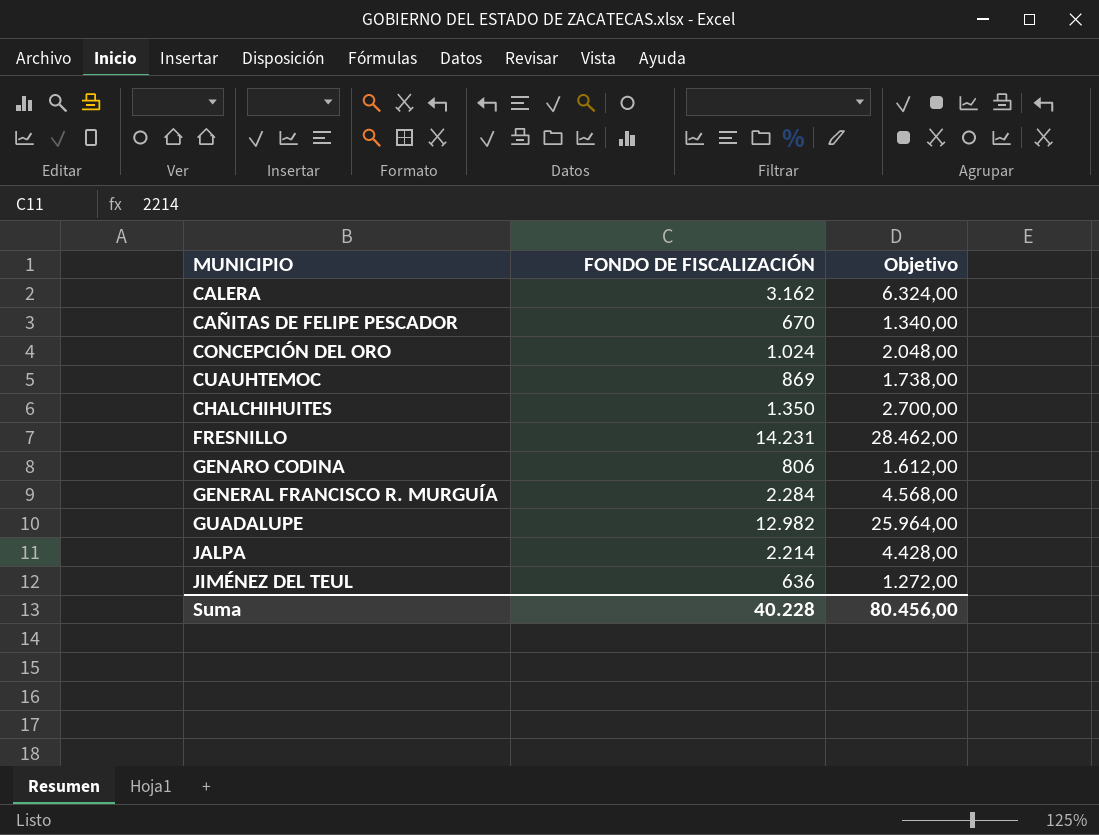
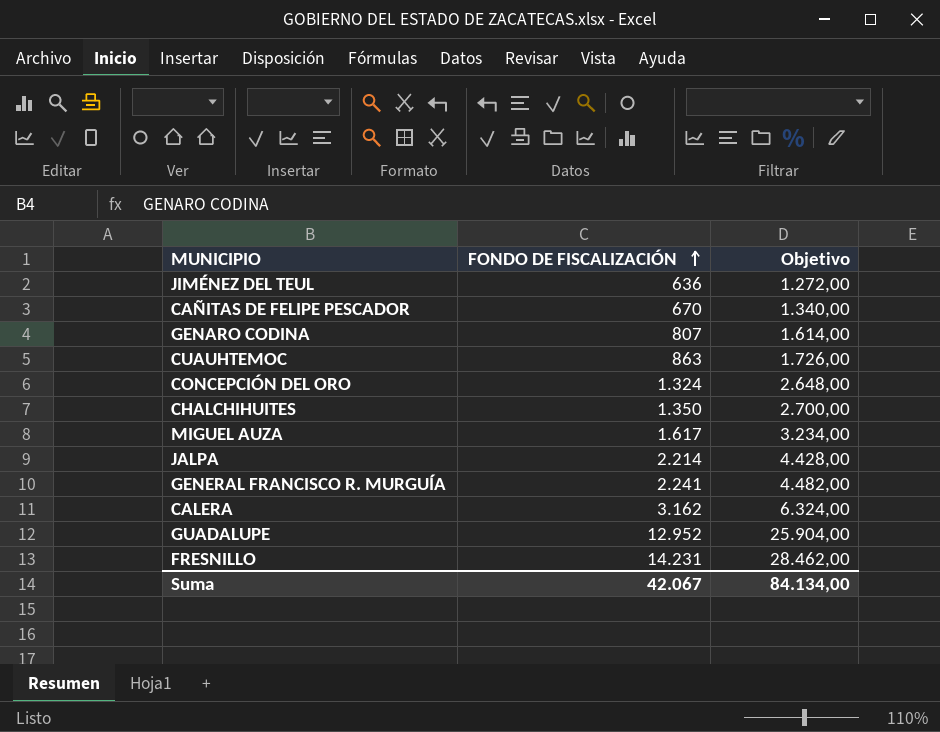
row order: none -> FONDO DE FISCALIZACIÓN ascending
GENARO CODINA | FONDO DE FISCALIZACIÓN: 806 -> 807
GENARO CODINA | Objetivo: 1.612,00 -> 1.614,00
CUAUHTEMOC | FONDO DE FISCALIZACIÓN: 869 -> 863
CUAUHTEMOC | Objetivo: 1.738,00 -> 1.726,00
CONCEPCIÓN DEL ORO | FONDO DE FISCALIZACIÓN: 1.024 -> 1.324
CONCEPCIÓN DEL ORO | Objetivo: 2.048,00 -> 2.648,00
row MIGUEL AUZA: none -> 1.617 | 3.234,00
GENERAL FRANCISCO R. MURGUÍA | FONDO DE FISCALIZACIÓN: 2.284 -> 2.241
GENERAL FRANCISCO R. MURGUÍA | Objetivo: 4.568,00 -> 4.482,00
GUADALUPE | FONDO DE FISCALIZACIÓN: 12.982 -> 12.952
GUADALUPE | Objetivo: 25.964,00 -> 25.904,00
Suma | FONDO DE FISCALIZACIÓN: 40.228 -> 42.067
Suma | Objetivo: 80.456,00 -> 84.134,00

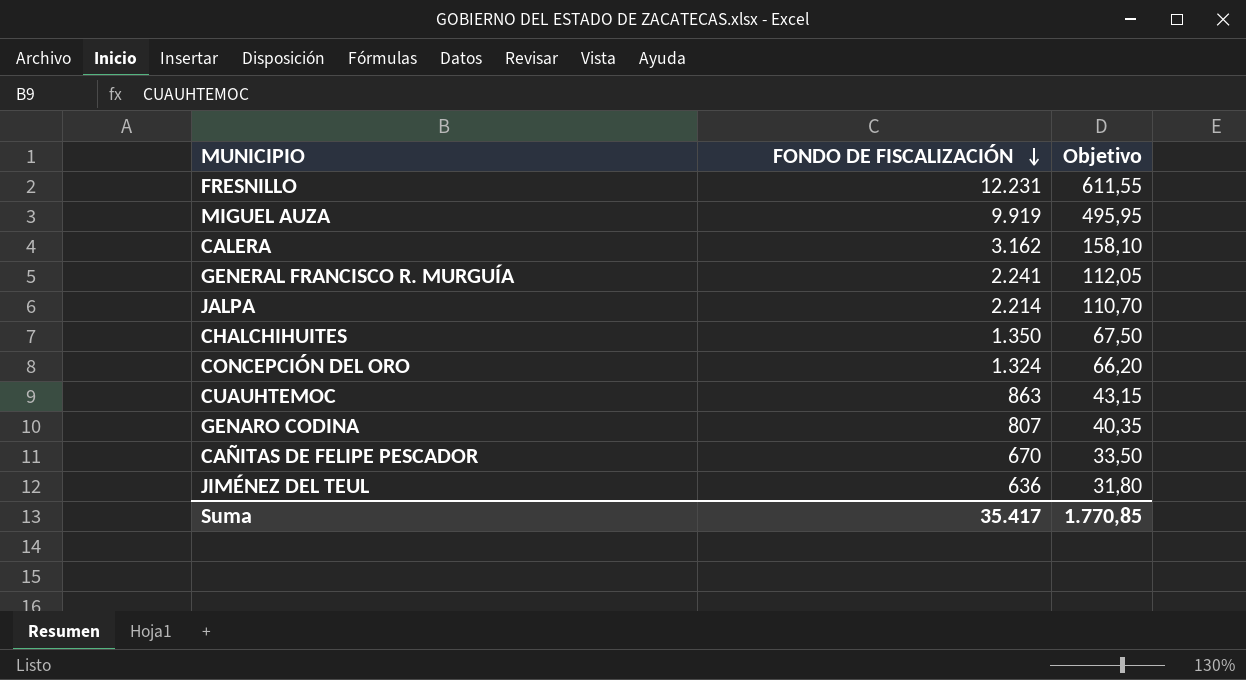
row order: FONDO DE FISCALIZACIÓN ascending -> FONDO DE FISCALIZACIÓN descending
column Objetivo | formula: [FONDO DE FISCALIZACIÓN] * 2 -> [FONDO DE FISCALIZACIÓN] * 0,05
row GUADALUPE: 12.952 | 25.904,00 -> none
FRESNILLO | FONDO DE FISCALIZACIÓN: 14.231 -> 12.231
MIGUEL AUZA | FONDO DE FISCALIZACIÓN: 1.617 -> 9.919
Suma | FONDO DE FISCALIZACIÓN: 42.067 -> 35.417
Suma | Objetivo: 84.134,00 -> 1.770,85

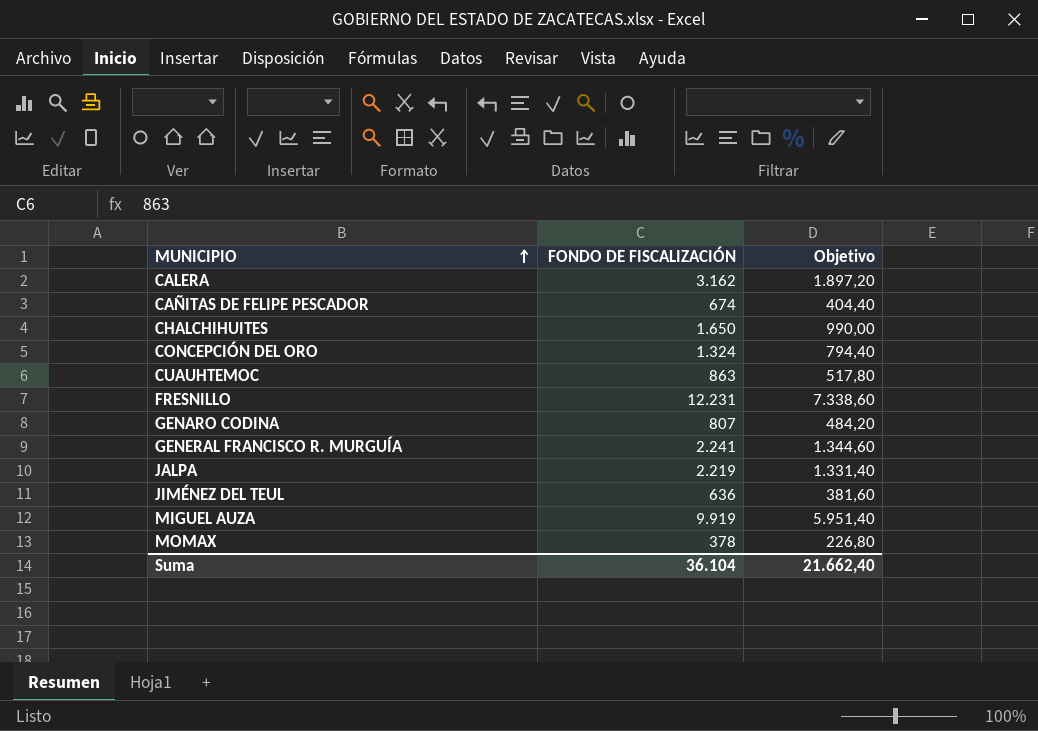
row order: FONDO DE FISCALIZACIÓN descending -> MUNICIPIO ascending
column Objetivo | formula: [FONDO DE FISCALIZACIÓN] * 0,05 -> [FONDO DE FISCALIZACIÓN] * 0,6
CAÑITAS DE FELIPE PESCADOR | FONDO DE FISCALIZACIÓN: 670 -> 674
CHALCHIHUITES | FONDO DE FISCALIZACIÓN: 1.350 -> 1.650
JALPA | FONDO DE FISCALIZACIÓN: 2.214 -> 2.219
row MOMAX: none -> 378 | 226,80
Suma | FONDO DE FISCALIZACIÓN: 35.417 -> 36.104
Suma | Objetivo: 1.770,85 -> 21.662,40

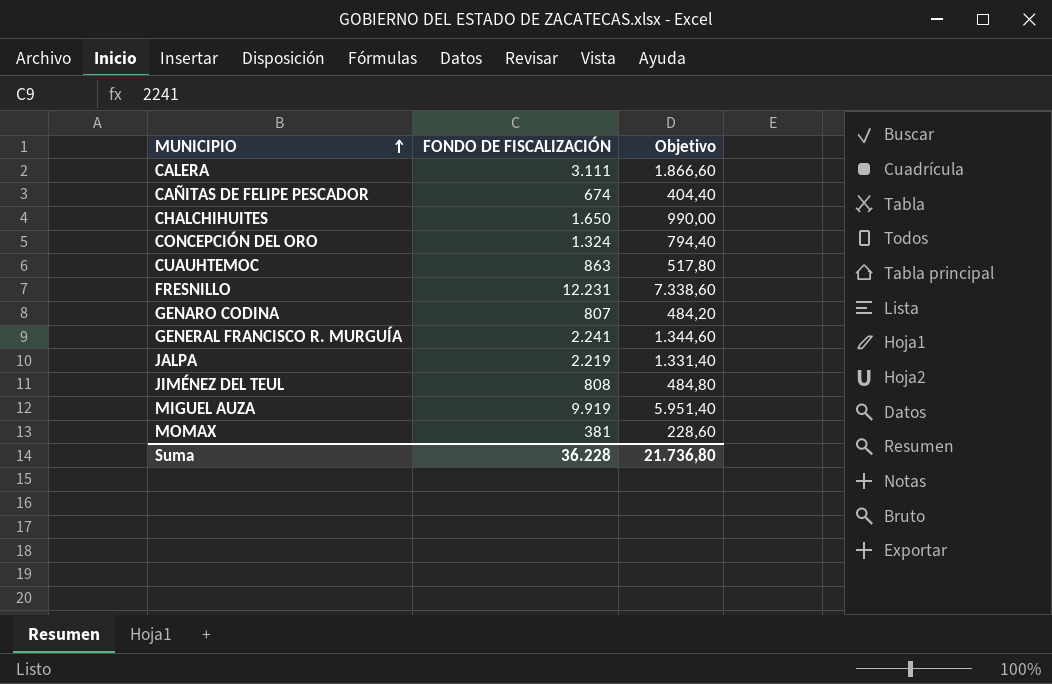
CALERA | FONDO DE FISCALIZACIÓN: 3.162 -> 3.111
CALERA | Objetivo: 1.897,20 -> 1.866,60
JIMÉNEZ DEL TEUL | FONDO DE FISCALIZACIÓN: 636 -> 808
JIMÉNEZ DEL TEUL | Objetivo: 381,60 -> 484,80
MOMAX | FONDO DE FISCALIZACIÓN: 378 -> 381
MOMAX | Objetivo: 226,80 -> 228,60
Suma | FONDO DE FISCALIZACIÓN: 36.104 -> 36.228
Suma | Objetivo: 21.662,40 -> 21.736,80

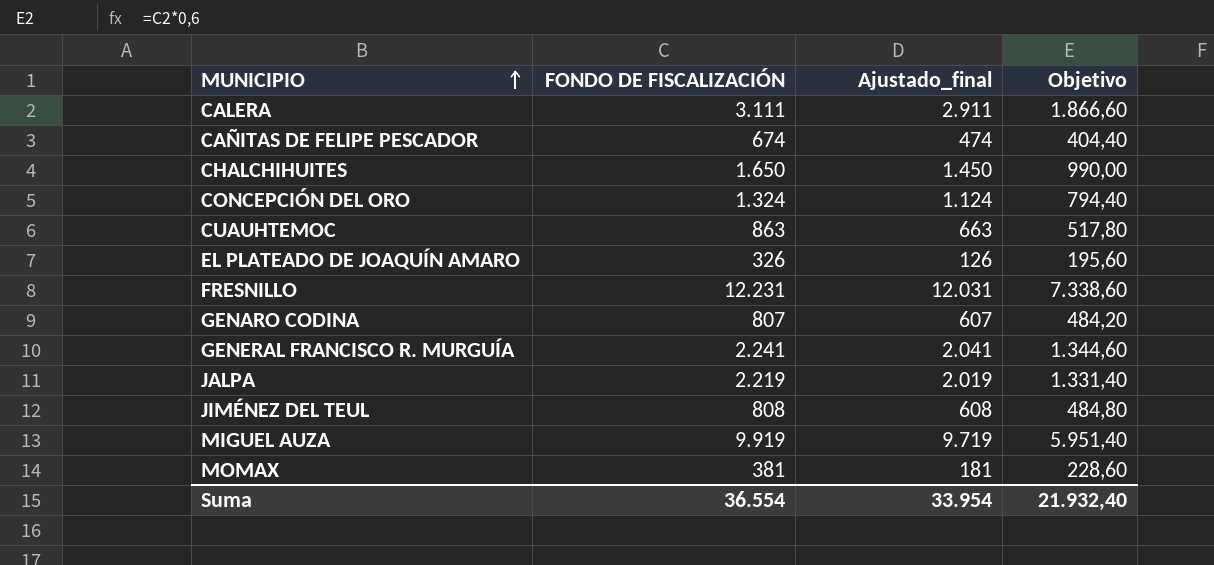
column Ajustado_final | formula: none -> [FONDO DE FISCALIZACIÓN] - 200
row EL PLATEADO DE JOAQUÍN AMARO: none -> 326 | 126 | 195,60
Suma | FONDO DE FISCALIZACIÓN: 36.228 -> 36.554
Suma | Objetivo: 21.736,80 -> 21.932,40

